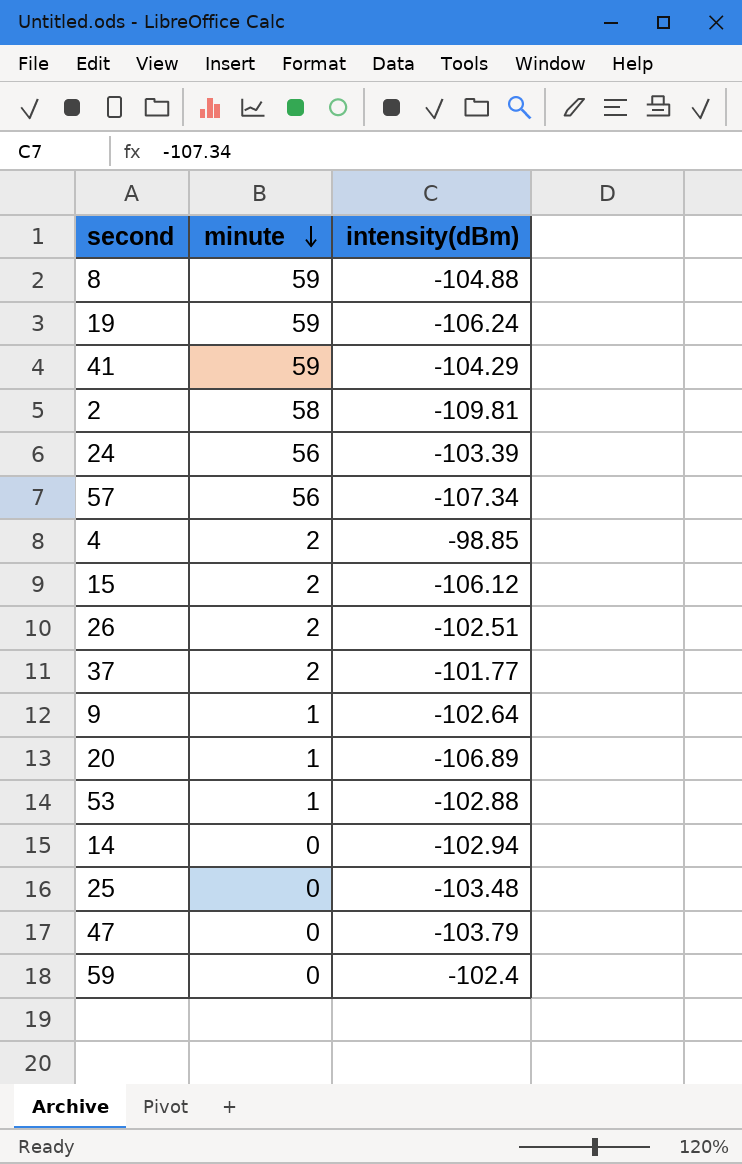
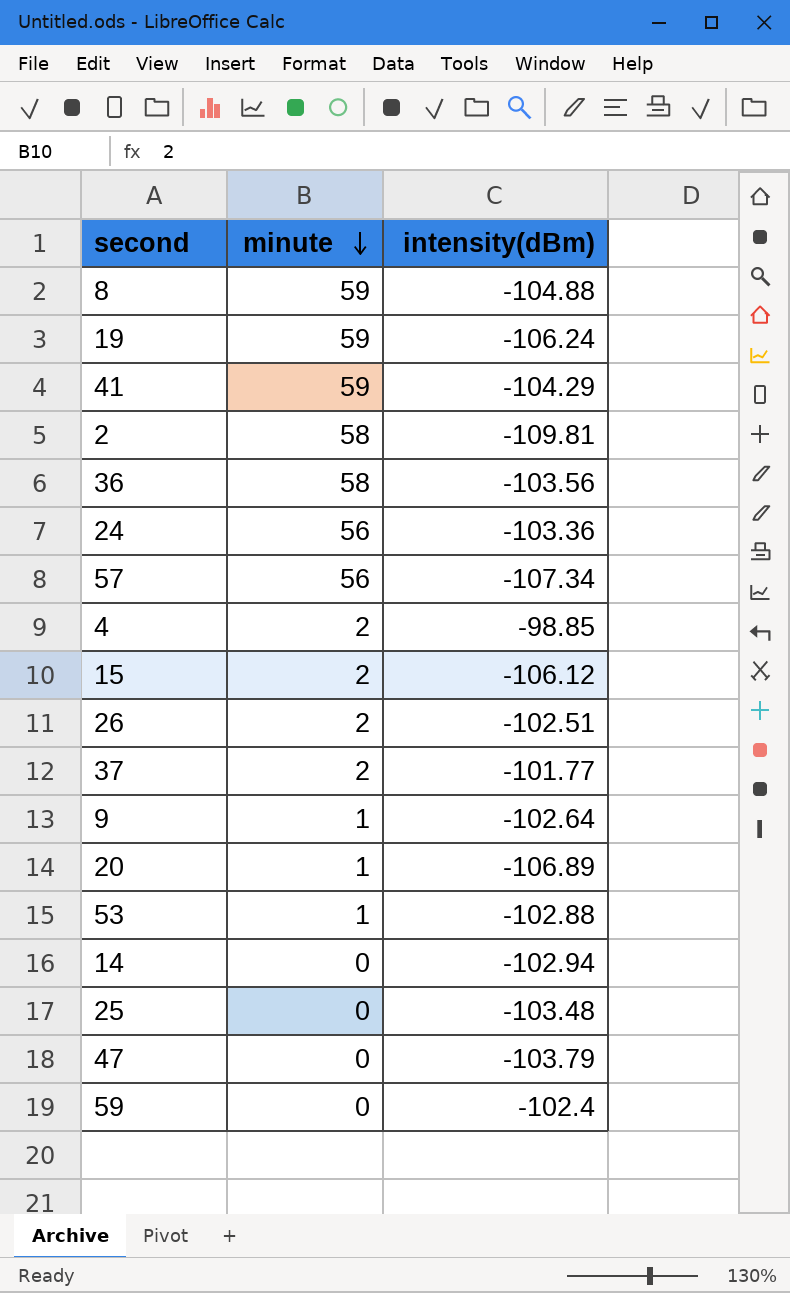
row 36: none -> 58 | -103.56
24 | intensity(dBm): -103.39 -> -103.36

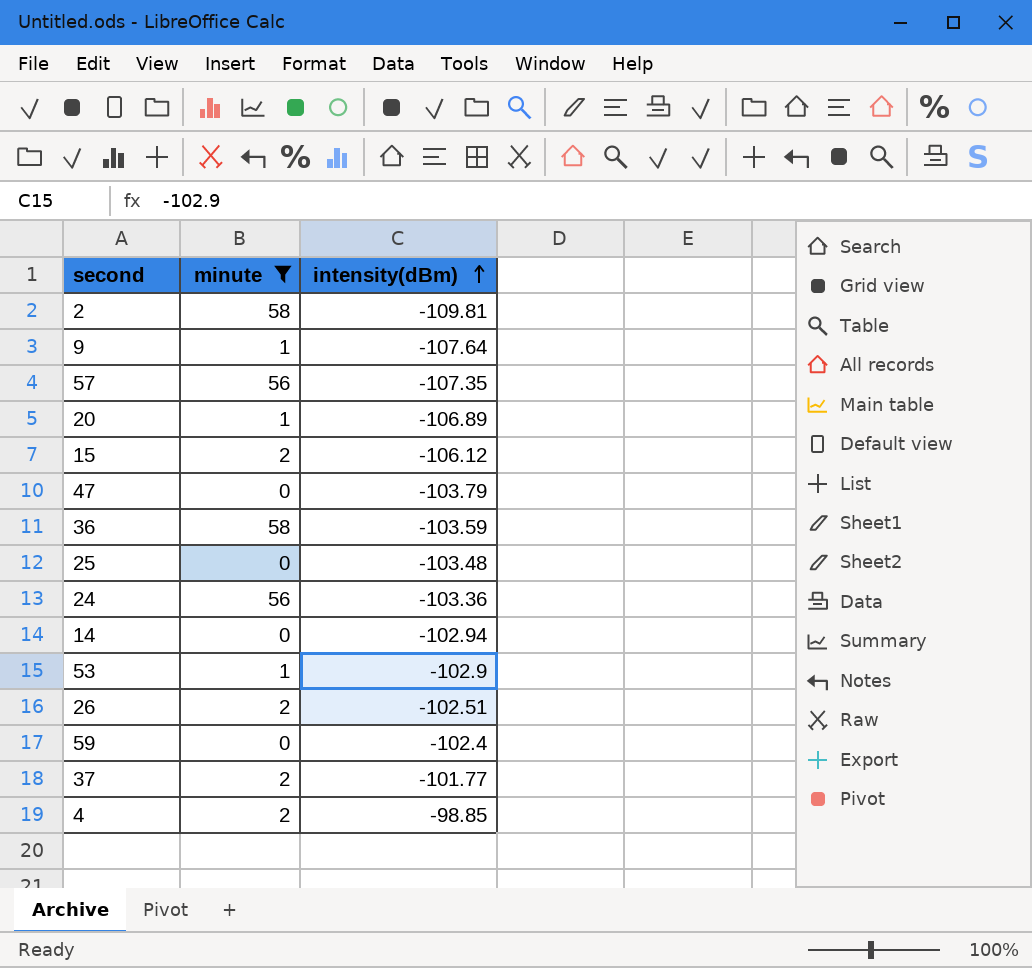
filter: none -> minute != 59
row order: minute descending -> intensity(dBm) ascending
9 | intensity(dBm): -102.64 -> -107.64
57 | intensity(dBm): -107.34 -> -107.35
36 | intensity(dBm): -103.56 -> -103.59
53 | intensity(dBm): -102.88 -> -102.9

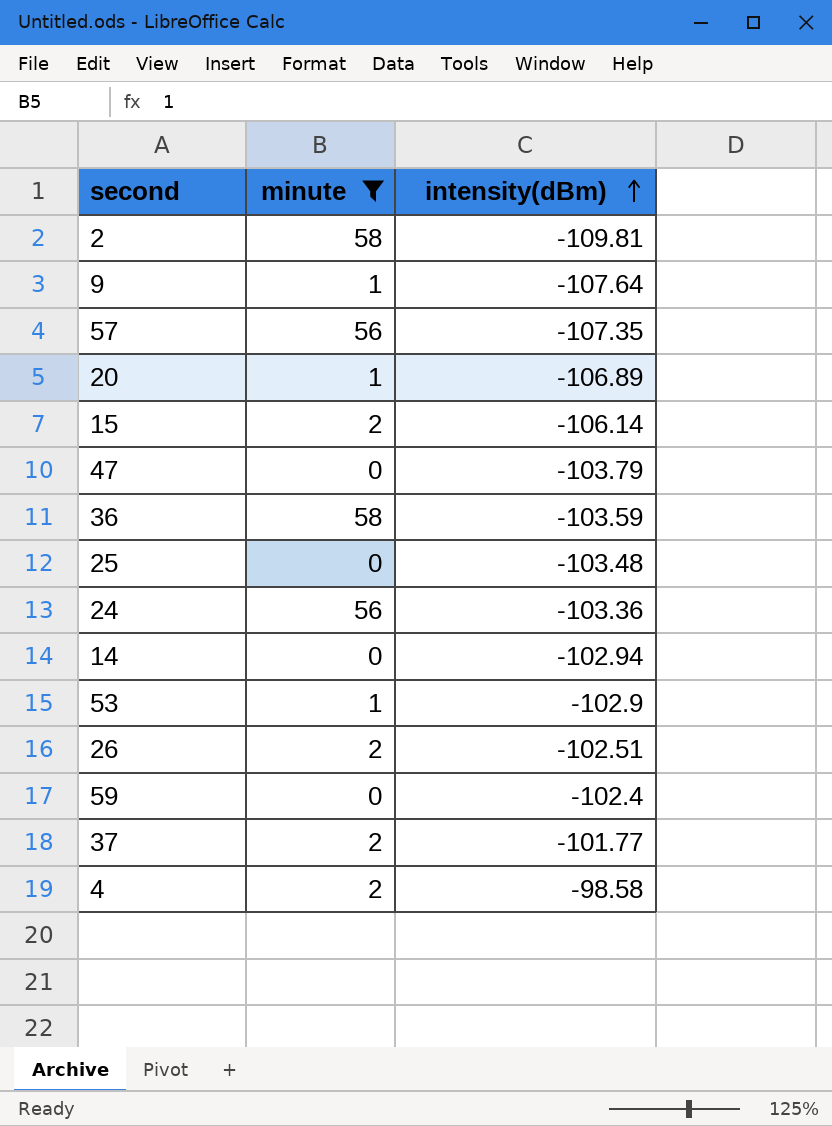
15 | intensity(dBm): -106.12 -> -106.14
4 | intensity(dBm): -98.85 -> -98.58

